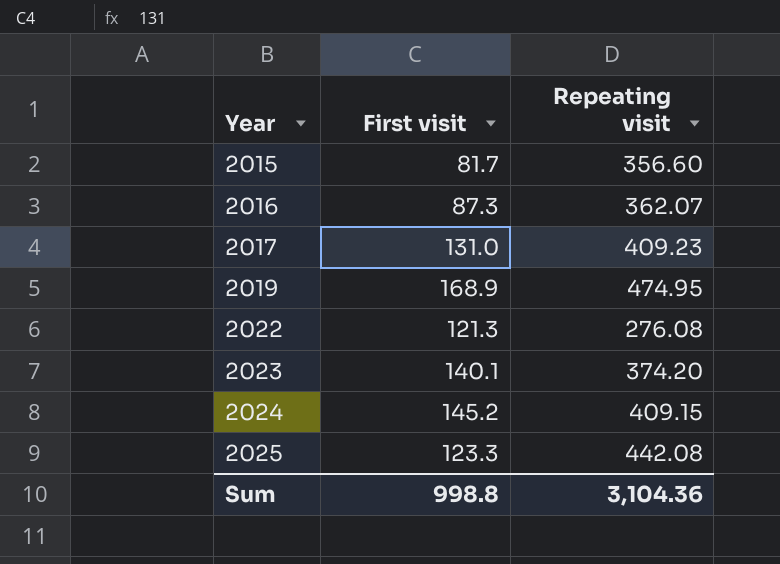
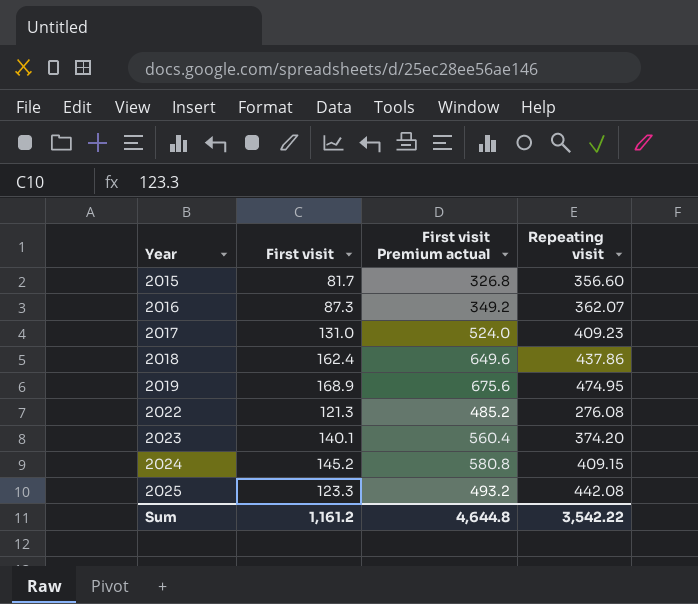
column First visit Premium actual | formula: none -> [First visit] * 4
row 2018: none -> 162.4 | 649.6 | 437.86
Sum | First visit: 998.8 -> 1,161.2
Sum | Repeating visit: 3,104.36 -> 3,542.22

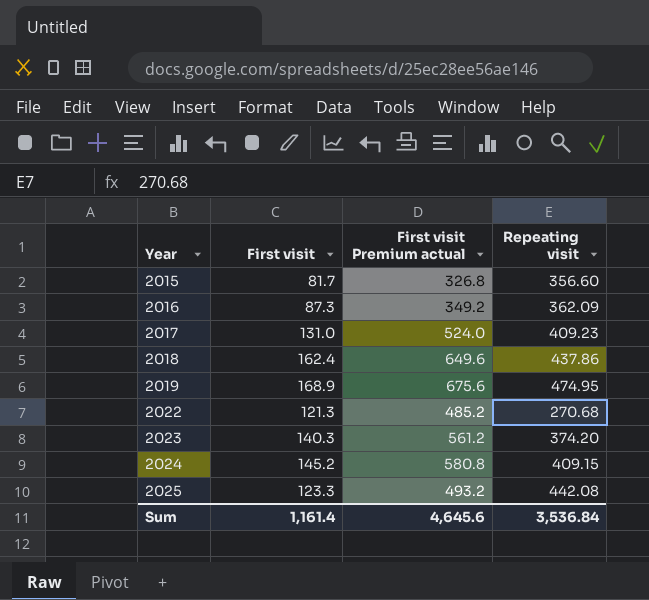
2016 | Repeating visit: 362.07 -> 362.09
2022 | Repeating visit: 276.08 -> 270.68
2023 | First visit: 140.1 -> 140.3
2023 | First visit Premium actual: 560.4 -> 561.2
Sum | First visit: 1,161.2 -> 1,161.4
Sum | First visit Premium actual: 4,644.8 -> 4,645.6
Sum | Repeating visit: 3,542.22 -> 3,536.84

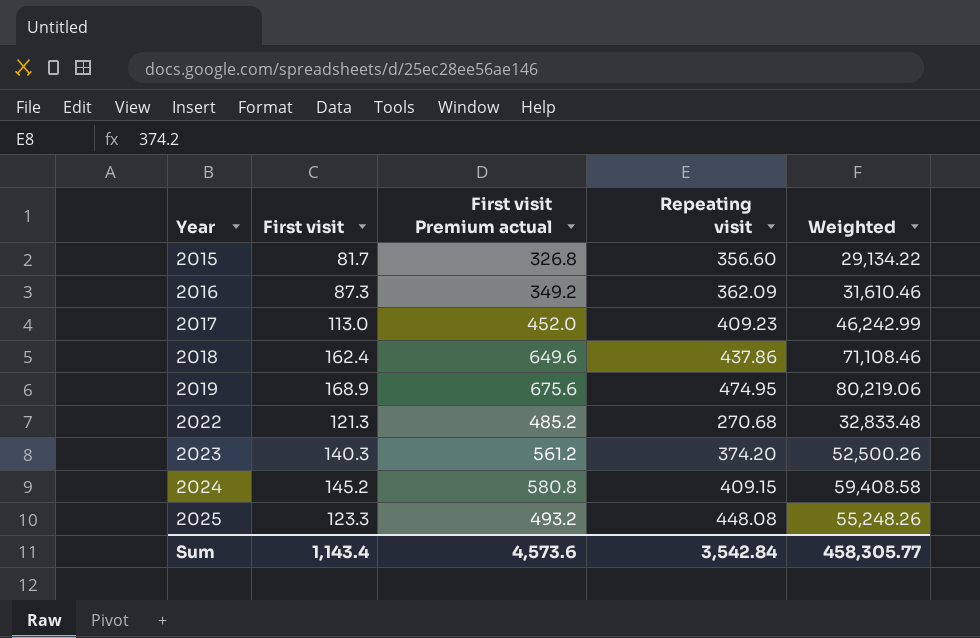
column Weighted | formula: none -> [First visit] * [Repeating visit]
2017 | First visit: 131.0 -> 113.0
2017 | First visit Premium actual: 524.0 -> 452.0
2025 | Repeating visit: 442.08 -> 448.08
Sum | First visit: 1,161.4 -> 1,143.4
Sum | First visit Premium actual: 4,645.6 -> 4,573.6
Sum | Repeating visit: 3,536.84 -> 3,542.84

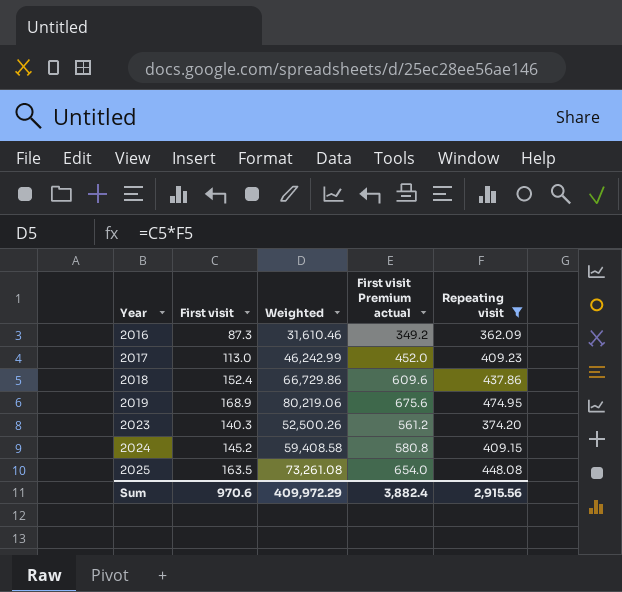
filter: none -> Repeating visit >= 362.09
column Weighted | position: 5 -> 3
2018 | First visit: 162.4 -> 152.4
2018 | Weighted: 71,108.46 -> 66,729.86
2018 | First visit Premium actual: 649.6 -> 609.6
2025 | First visit: 123.3 -> 163.5
2025 | Weighted: 55,248.26 -> 73,261.08
2025 | First visit Premium actual: 493.2 -> 654.0
Sum | First visit: 1,143.4 -> 970.6
Sum | Weighted: 458,305.77 -> 409,972.29
Sum | First visit Premium actual: 4,573.6 -> 3,882.4
Sum | Repeating visit: 3,542.84 -> 2,915.56

